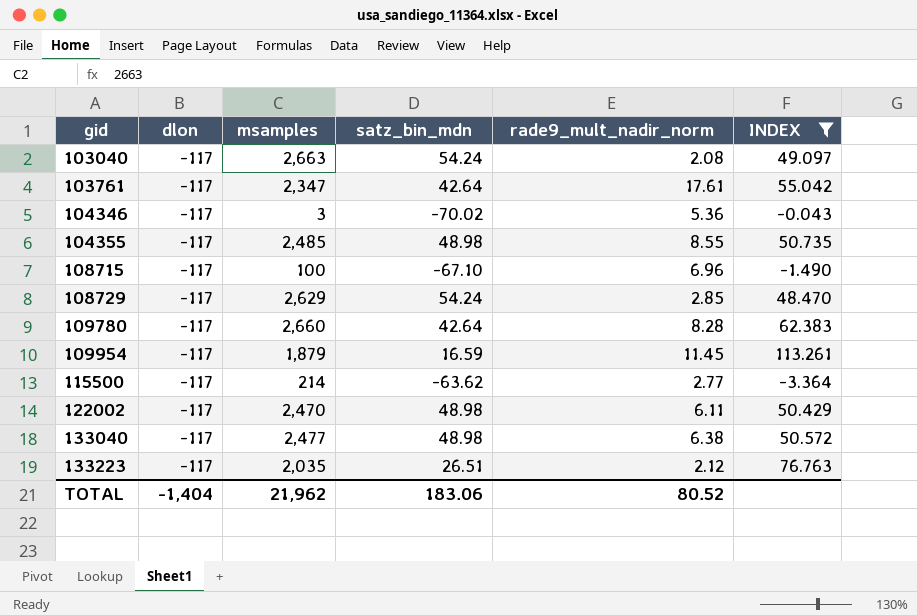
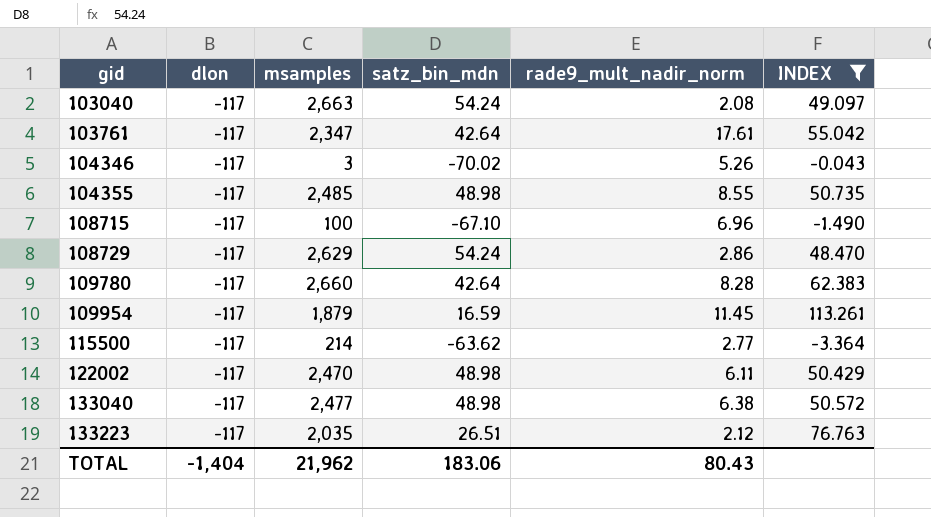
104346 | rade9_mult_nadir_norm: 5.36 -> 5.26
108729 | rade9_mult_nadir_norm: 2.85 -> 2.86
TOTAL | rade9_mult_nadir_norm: 80.52 -> 80.43

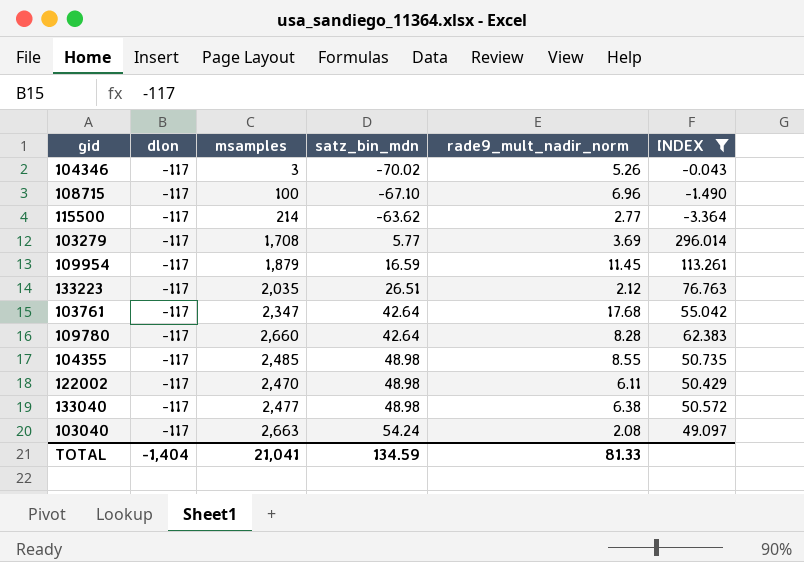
row order: gid ascending -> satz_bin_mdn ascending
row 108729: -117 | 2,629 | 54.24 | 2.86 | 48.470 -> none
row 103279: none -> -117 | 1,708 | 5.77 | 3.69 | 296.014
103761 | rade9_mult_nadir_norm: 17.61 -> 17.68
TOTAL | msamples: 21,962 -> 21,041
TOTAL | satz_bin_mdn: 183.06 -> 134.59
TOTAL | rade9_mult_nadir_norm: 80.43 -> 81.33

